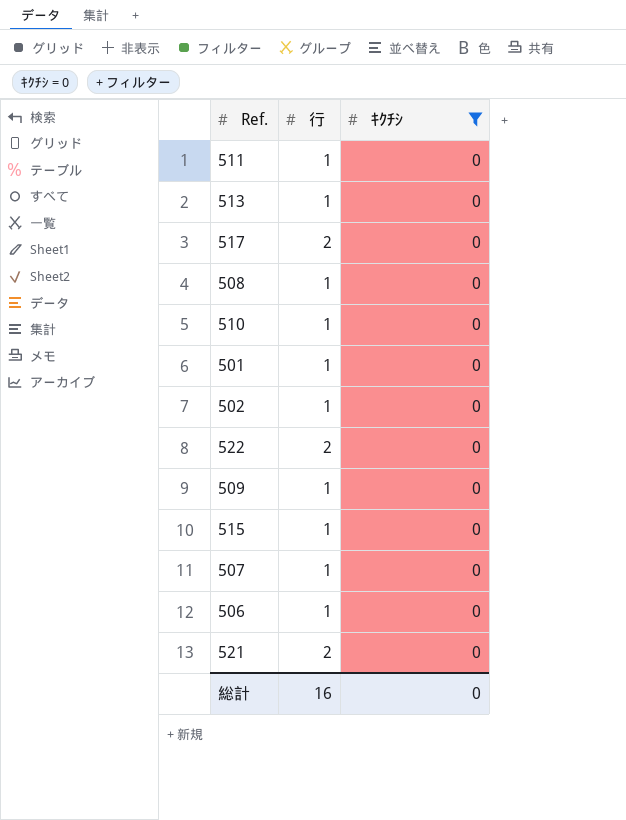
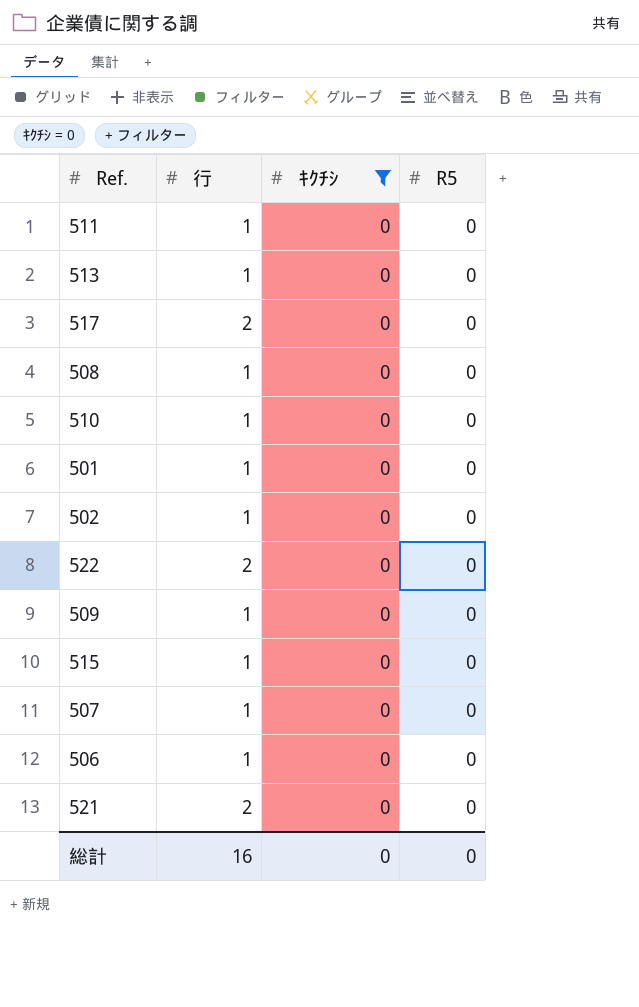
column R5 | position: none -> 4

